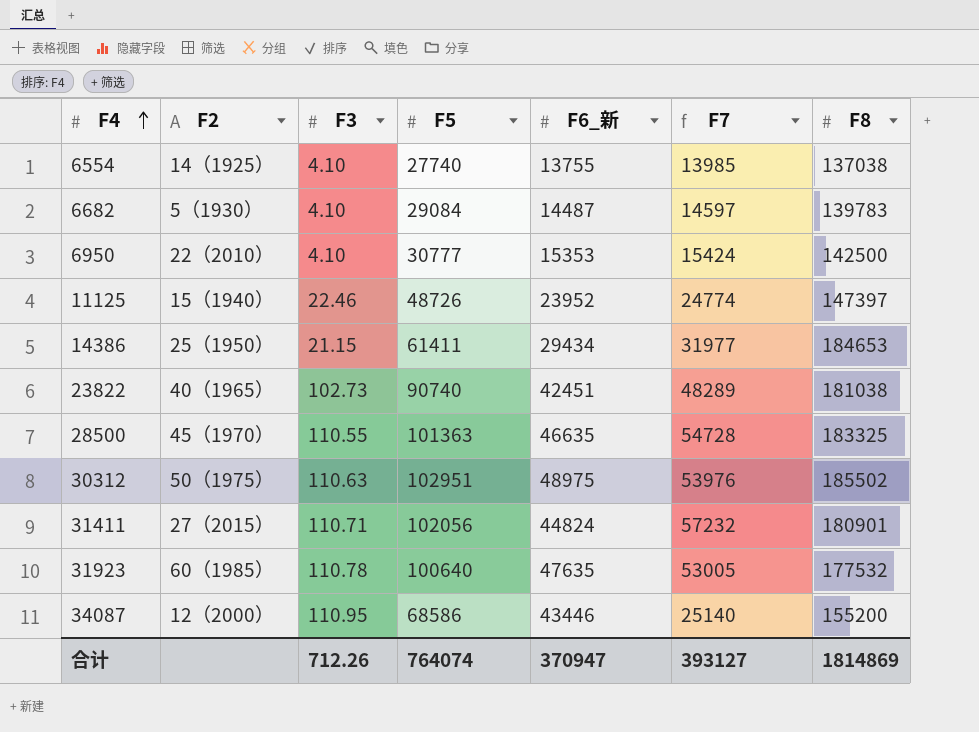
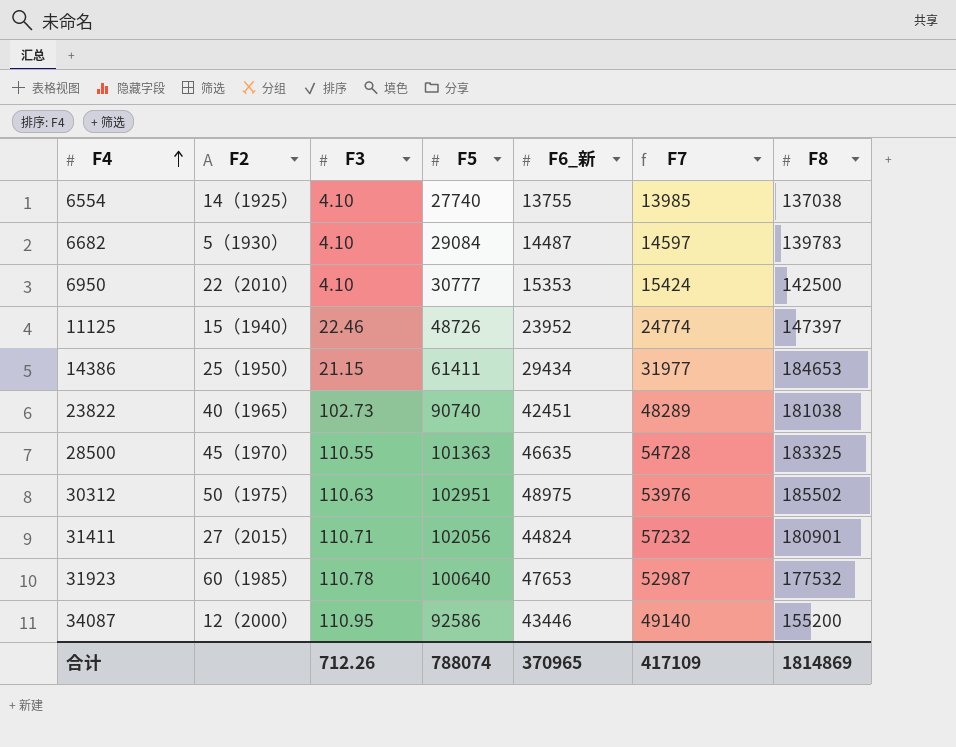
31923 | F6_新: 47635 -> 47653
31923 | F7: 53005 -> 52987
34087 | F5: 68586 -> 92586
34087 | F7: 25140 -> 49140
合计 | F5: 764074 -> 788074
合计 | F6_新: 370947 -> 370965
合计 | F7: 393127 -> 417109

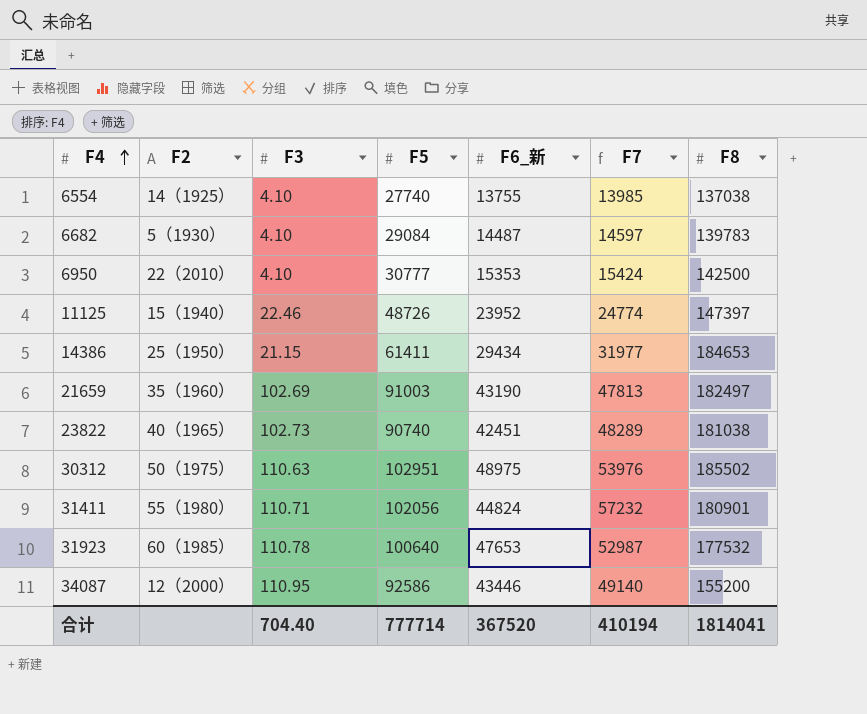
row 28500: 45（1970） | 110.55 | 101363 | 46635 | 54728 | 183325 -> none
row 21659: none -> 35（1960） | 102.69 | 91003 | 43190 | 47813 | 182497
31411 | F2: 27（2015） -> 55（1980）
合计 | F3: 712.26 -> 704.40
合计 | F5: 788074 -> 777714
合计 | F6_新: 370965 -> 367520
合计 | F7: 417109 -> 410194
合计 | F8: 1814869 -> 1814041

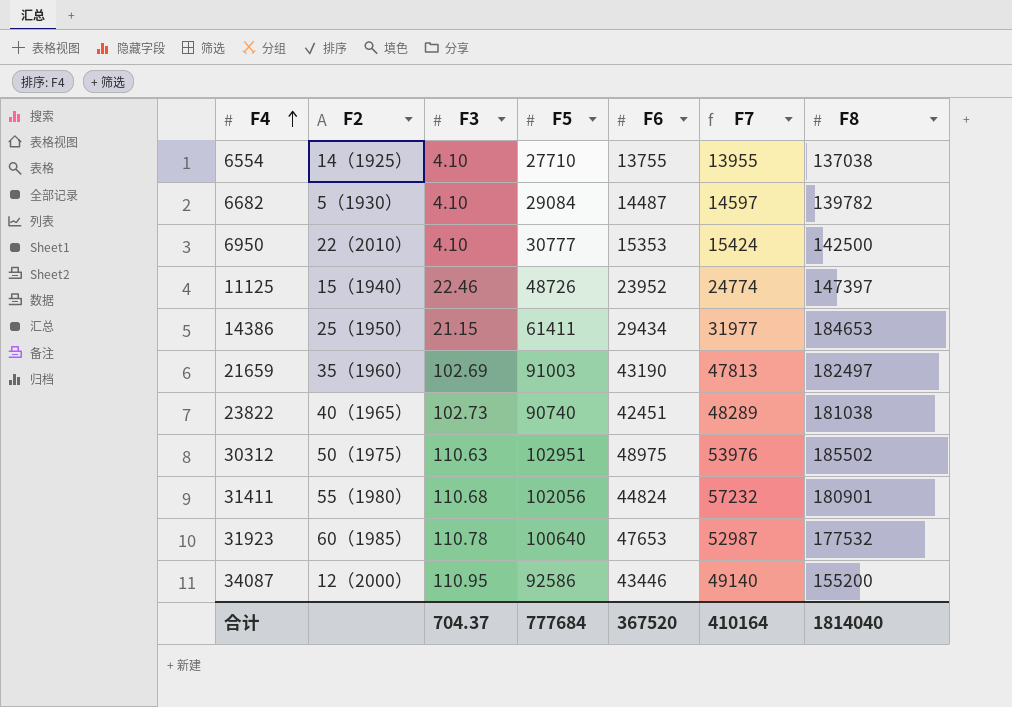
column name: F6_新 -> F6
6554 | F5: 27740 -> 27710
6554 | F7: 13985 -> 13955
6682 | F8: 139783 -> 139782
31411 | F3: 110.71 -> 110.68
合计 | F3: 704.40 -> 704.37
合计 | F5: 777714 -> 777684
合计 | F7: 410194 -> 410164
合计 | F8: 1814041 -> 1814040

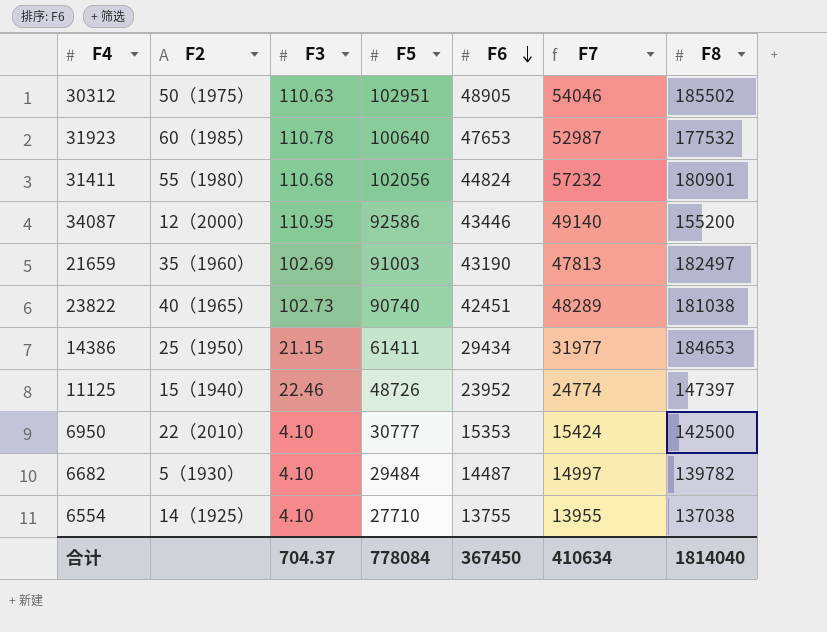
row order: F4 ascending -> F6 descending
30312 | F6: 48975 -> 48905
30312 | F7: 53976 -> 54046
6682 | F5: 29084 -> 29484
6682 | F7: 14597 -> 14997
合计 | F5: 777684 -> 778084
合计 | F6: 367520 -> 367450
合计 | F7: 410164 -> 410634

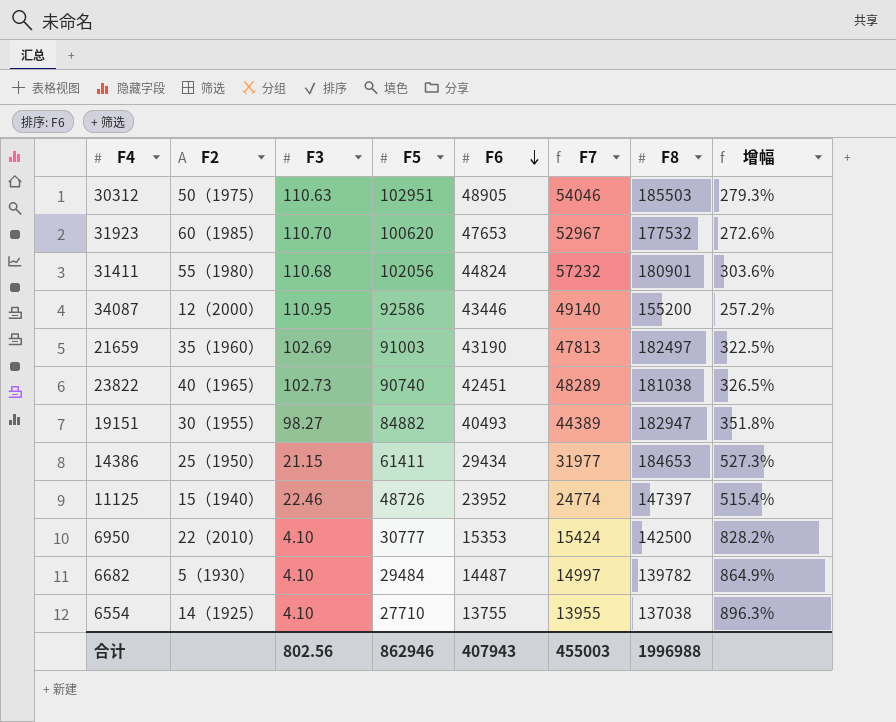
column 增幅 | formula: none -> ([F8] - [F6]) / [F6]
30312 | F8: 185502 -> 185503
31923 | F3: 110.78 -> 110.70
31923 | F5: 100640 -> 100620
31923 | F7: 52987 -> 52967
row 19151: none -> 30（1955） | 98.27 | 84882 | 40493 | 44389 | 182947 | 351.8%
合计 | F3: 704.37 -> 802.56
合计 | F5: 778084 -> 862946
合计 | F6: 367450 -> 407943
合计 | F7: 410634 -> 455003
合计 | F8: 1814040 -> 1996988

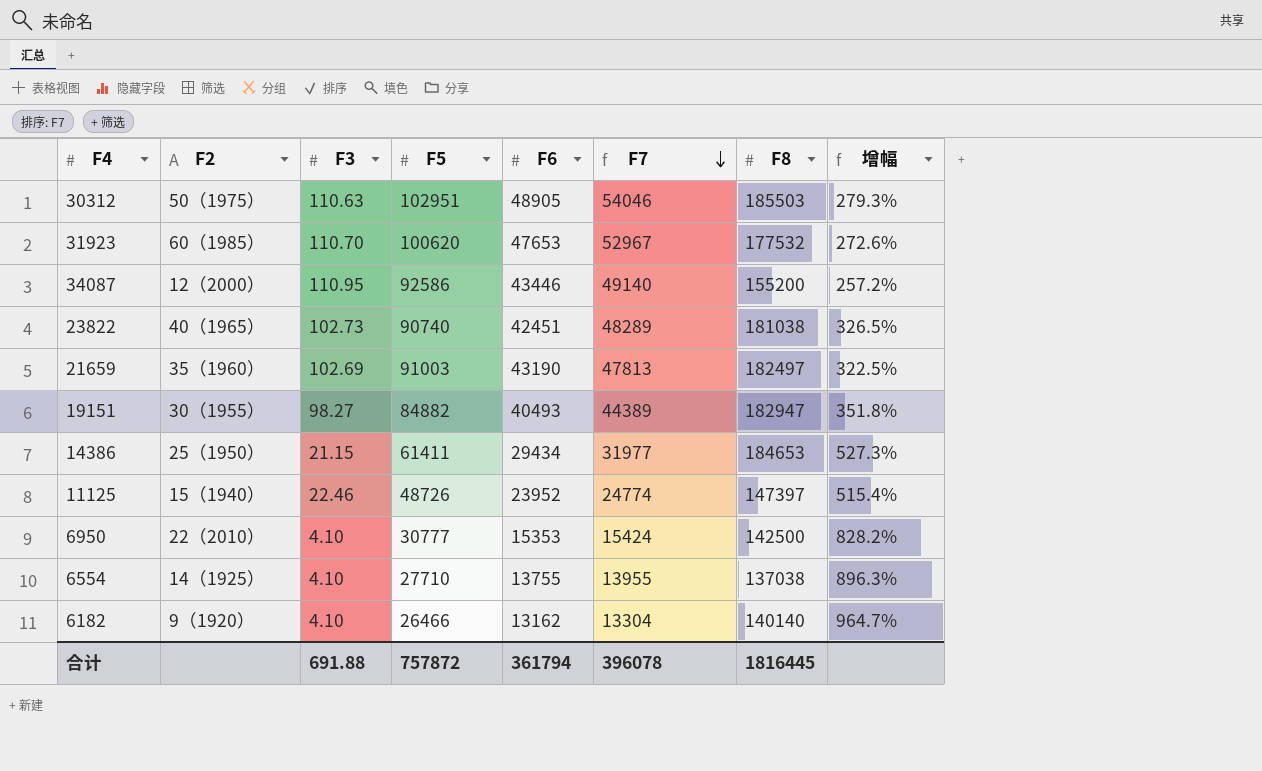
row order: F6 descending -> F7 descending
row 31411: 55（1980） | 110.68 | 102056 | 44824 | 57232 | 180901 | 303.6% -> none
row 6682: 5（1930） | 4.10 | 29484 | 14487 | 14997 | 139782 | 864.9% -> none
row 6182: none -> 9（1920） | 4.10 | 26466 | 13162 | 13304 | 140140 | 964.7%
合计 | F3: 802.56 -> 691.88
合计 | F5: 862946 -> 757872
合计 | F6: 407943 -> 361794
合计 | F7: 455003 -> 396078
合计 | F8: 1996988 -> 1816445

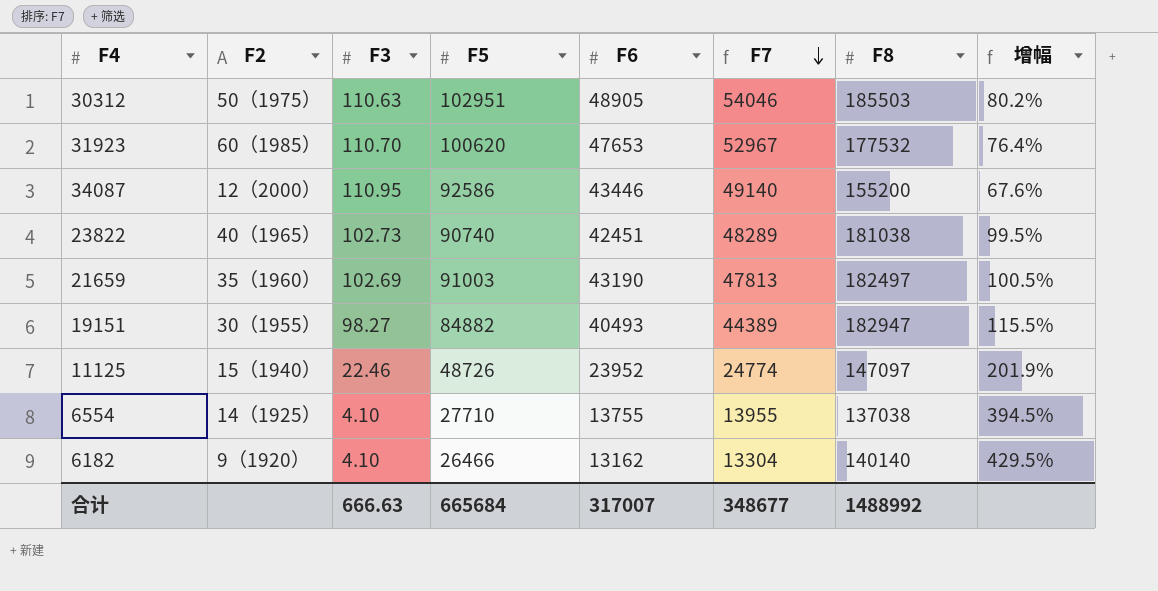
column 增幅 | formula: ([F8] - [F6]) / [F6] -> ([F8] - [F5]) / [F5]
row 14386: 25（1950） | 21.15 | 61411 | 29434 | 31977 | 184653 | 527.3% -> none
row 6950: 22（2010） | 4.10 | 30777 | 15353 | 15424 | 142500 | 828.2% -> none
11125 | F8: 147397 -> 147097
合计 | F3: 691.88 -> 666.63
合计 | F5: 757872 -> 665684
合计 | F6: 361794 -> 317007
合计 | F7: 396078 -> 348677
合计 | F8: 1816445 -> 1488992

